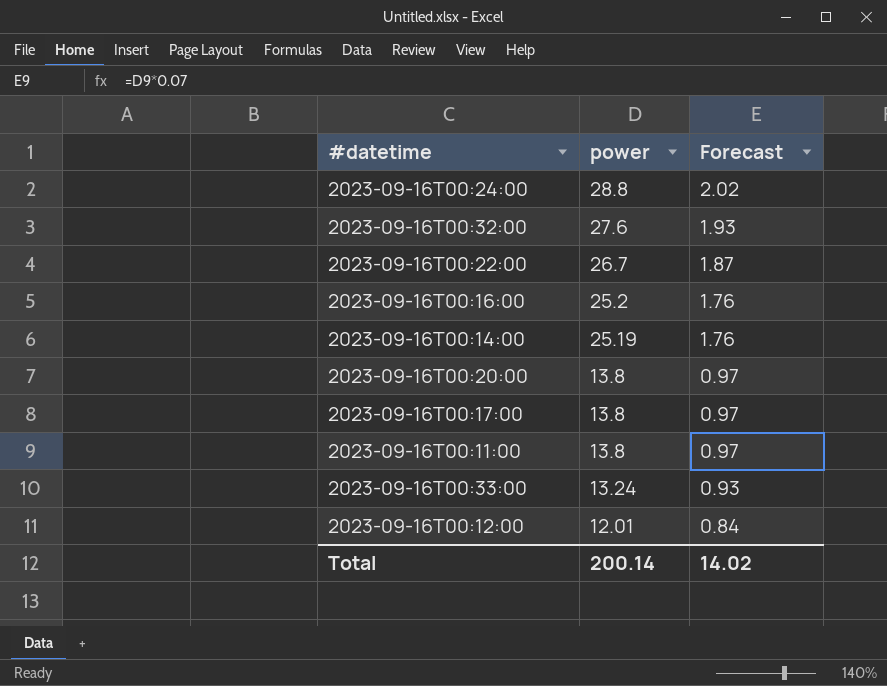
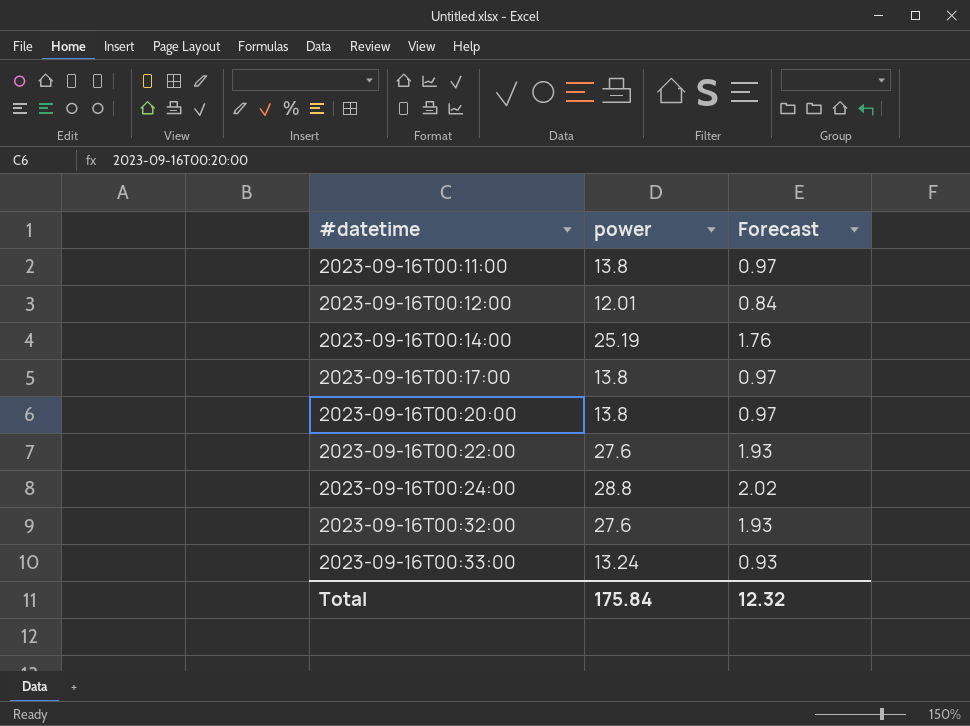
row order: power descending -> #datetime ascending
row 2023-09-16T00:16:00: 25.2 | 1.76 -> none
2023-09-16T00:22:00 | power: 26.7 -> 27.6
2023-09-16T00:22:00 | Forecast: 1.87 -> 1.93
Total | power: 200.14 -> 175.84
Total | Forecast: 14.02 -> 12.32

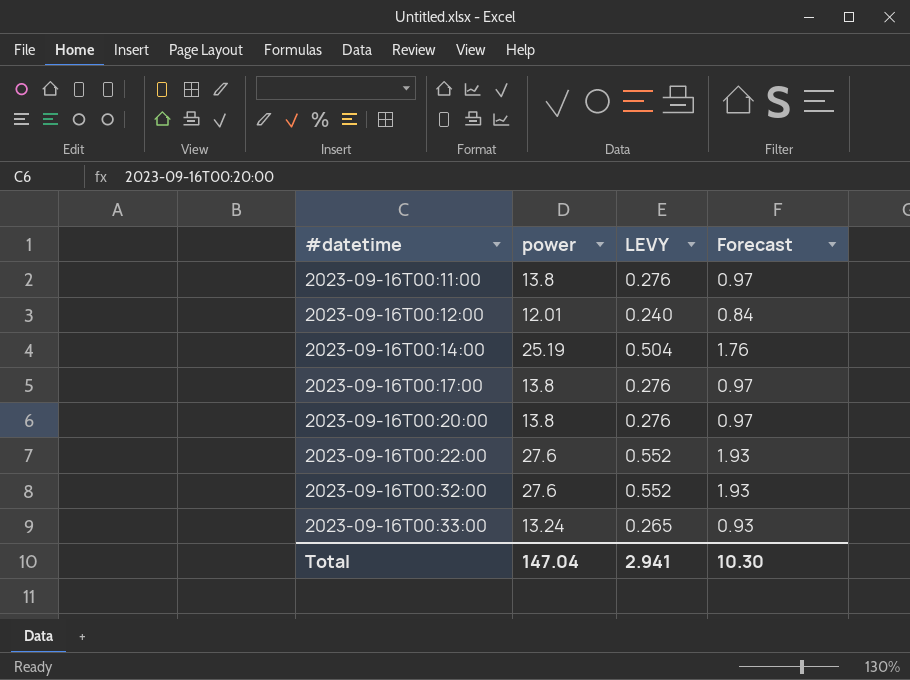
column LEVY | formula: none -> [power] * 0.02
row 2023-09-16T00:24:00: 28.8 | 2.02 -> none
Total | power: 175.84 -> 147.04
Total | Forecast: 12.32 -> 10.30

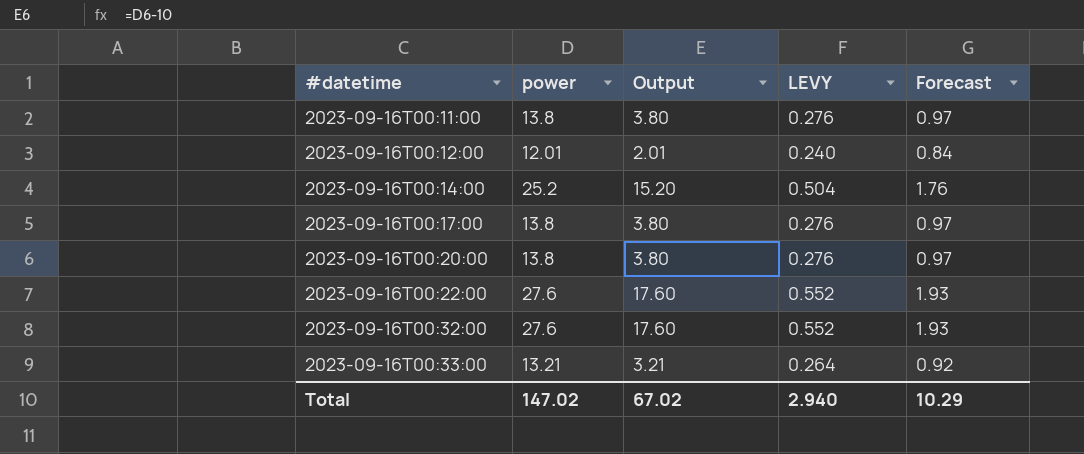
column Output | formula: none -> [power] - 10
2023-09-16T00:14:00 | power: 25.19 -> 25.2
2023-09-16T00:33:00 | power: 13.24 -> 13.21
2023-09-16T00:33:00 | LEVY: 0.265 -> 0.264
2023-09-16T00:33:00 | Forecast: 0.93 -> 0.92
Total | power: 147.04 -> 147.02
Total | LEVY: 2.941 -> 2.940
Total | Forecast: 10.30 -> 10.29

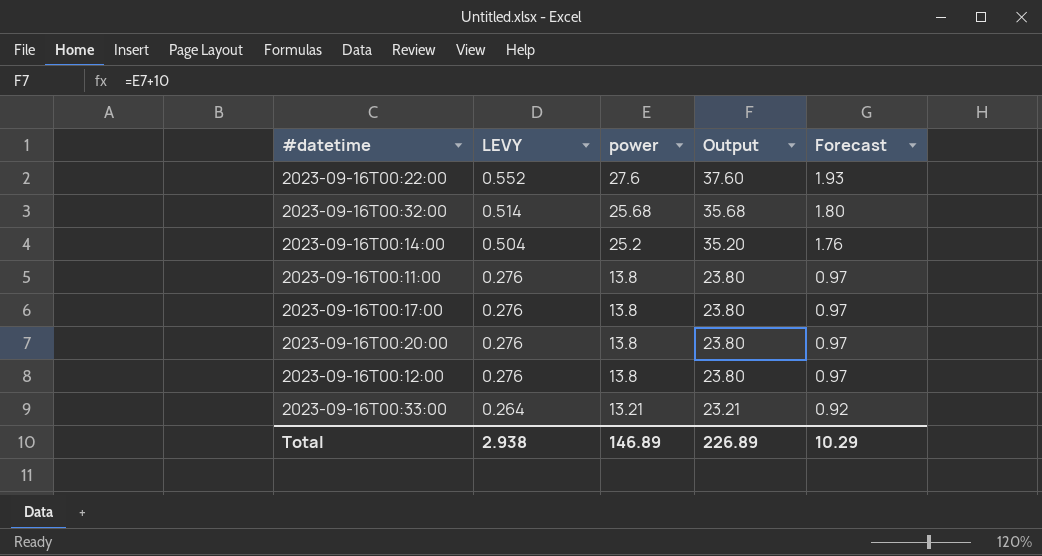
row order: #datetime ascending -> LEVY descending
column LEVY | position: 4 -> 2
column Output | formula: [power] - 10 -> [power] + 10
2023-09-16T00:32:00 | LEVY: 0.552 -> 0.514
2023-09-16T00:32:00 | power: 27.6 -> 25.68
2023-09-16T00:32:00 | Forecast: 1.93 -> 1.80
2023-09-16T00:12:00 | LEVY: 0.240 -> 0.276
2023-09-16T00:12:00 | power: 12.01 -> 13.8
2023-09-16T00:12:00 | Forecast: 0.84 -> 0.97
Total | LEVY: 2.940 -> 2.938
Total | power: 147.02 -> 146.89
Total | Output: 67.02 -> 226.89

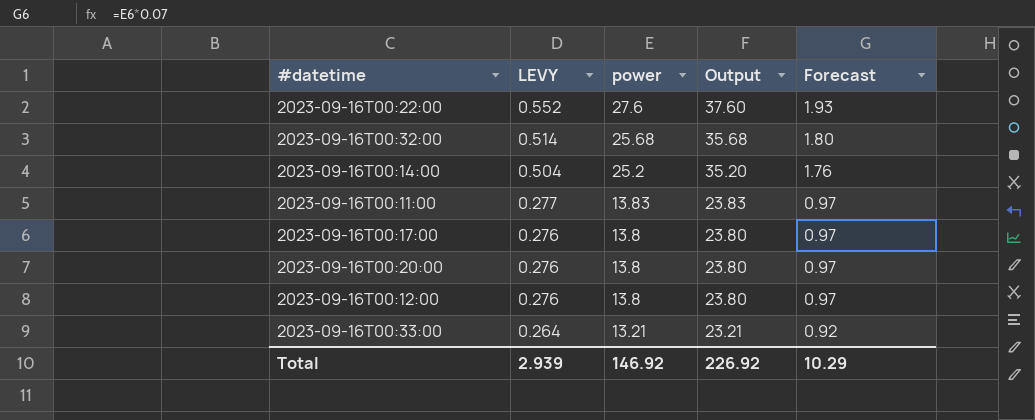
2023-09-16T00:11:00 | LEVY: 0.276 -> 0.277
2023-09-16T00:11:00 | power: 13.8 -> 13.83
2023-09-16T00:11:00 | Output: 23.80 -> 23.83
Total | LEVY: 2.938 -> 2.939
Total | power: 146.89 -> 146.92
Total | Output: 226.89 -> 226.92

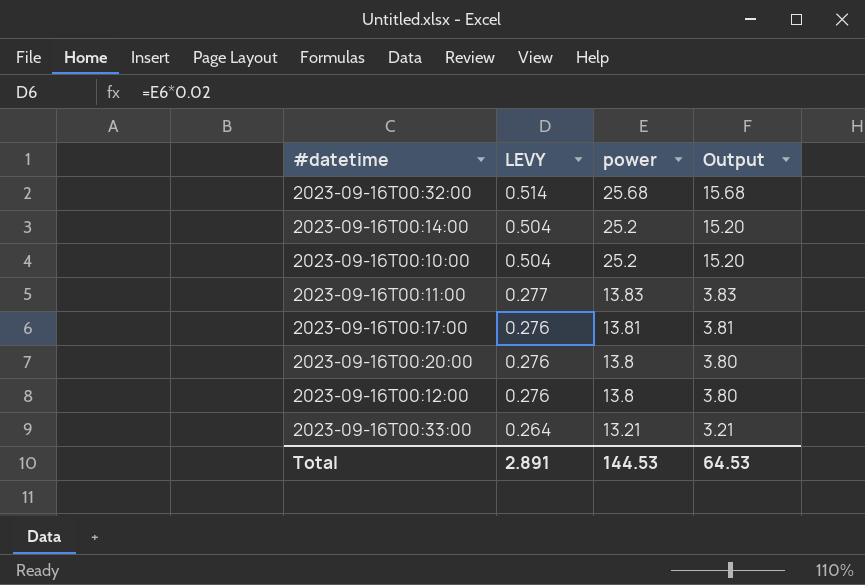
column Forecast | formula: [power] * 0.07 -> none
column Output | formula: [power] + 10 -> [power] - 10
row 2023-09-16T00:22:00: 0.552 | 27.6 | 37.60 | 1.93 -> none
row 2023-09-16T00:10:00: none -> 0.504 | 25.2 | 15.20
2023-09-16T00:17:00 | power: 13.8 -> 13.81
Total | LEVY: 2.939 -> 2.891
Total | power: 146.92 -> 144.53
Total | Output: 226.92 -> 64.53

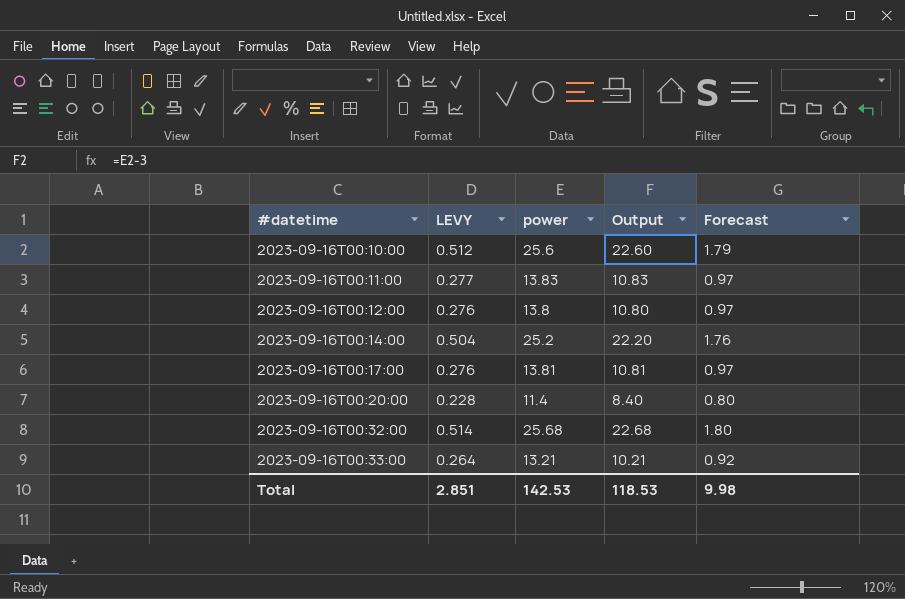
row order: LEVY descending -> #datetime ascending
column Output | formula: [power] - 10 -> [power] - 3
column Forecast | formula: none -> [power] * 0.07
2023-09-16T00:10:00 | LEVY: 0.504 -> 0.512
2023-09-16T00:10:00 | power: 25.2 -> 25.6
2023-09-16T00:20:00 | LEVY: 0.276 -> 0.228
2023-09-16T00:20:00 | power: 13.8 -> 11.4
Total | LEVY: 2.891 -> 2.851
Total | power: 144.53 -> 142.53
Total | Output: 64.53 -> 118.53

